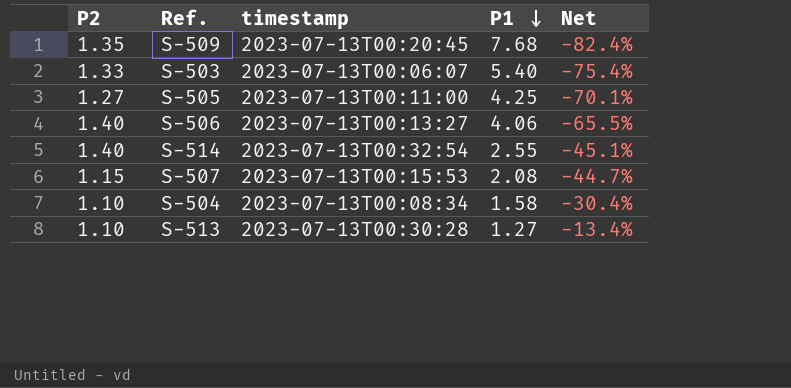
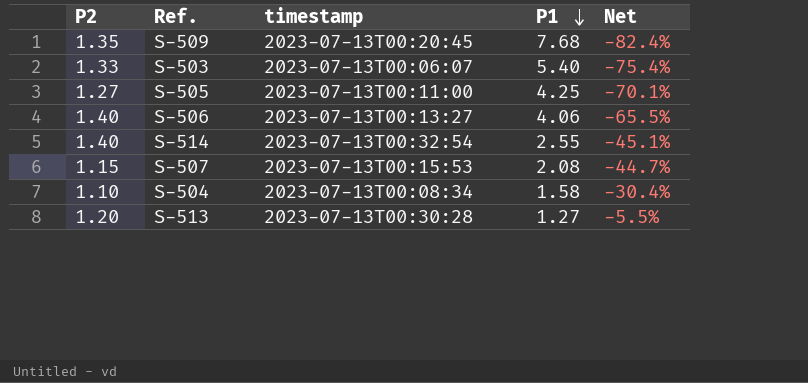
S-513 | P2: 1.10 -> 1.20
S-513 | Net: -13.4% -> -5.5%

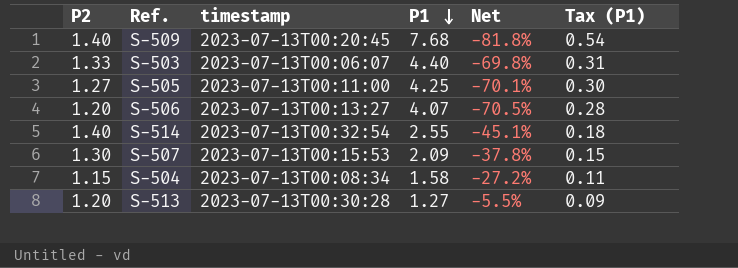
column Tax (P1) | formula: none -> [P1] * 0.07
S-509 | P2: 1.35 -> 1.40
S-509 | Net: -82.4% -> -81.8%
S-503 | P1: 5.40 -> 4.40
S-503 | Net: -75.4% -> -69.8%
S-506 | P2: 1.40 -> 1.20
S-506 | P1: 4.06 -> 4.07
S-506 | Net: -65.5% -> -70.5%
S-507 | P2: 1.15 -> 1.30
S-507 | P1: 2.08 -> 2.09
S-507 | Net: -44.7% -> -37.8%
S-504 | P2: 1.10 -> 1.15
S-504 | Net: -30.4% -> -27.2%

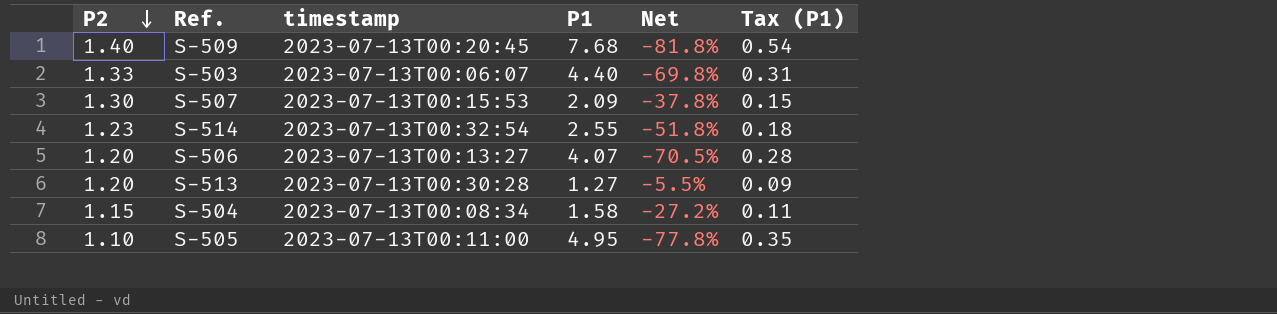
row order: P1 descending -> P2 descending
S-514 | P2: 1.40 -> 1.23
S-514 | Net: -45.1% -> -51.8%
S-505 | P2: 1.27 -> 1.10
S-505 | P1: 4.25 -> 4.95
S-505 | Net: -70.1% -> -77.8%
S-505 | Tax (P1): 0.30 -> 0.35

